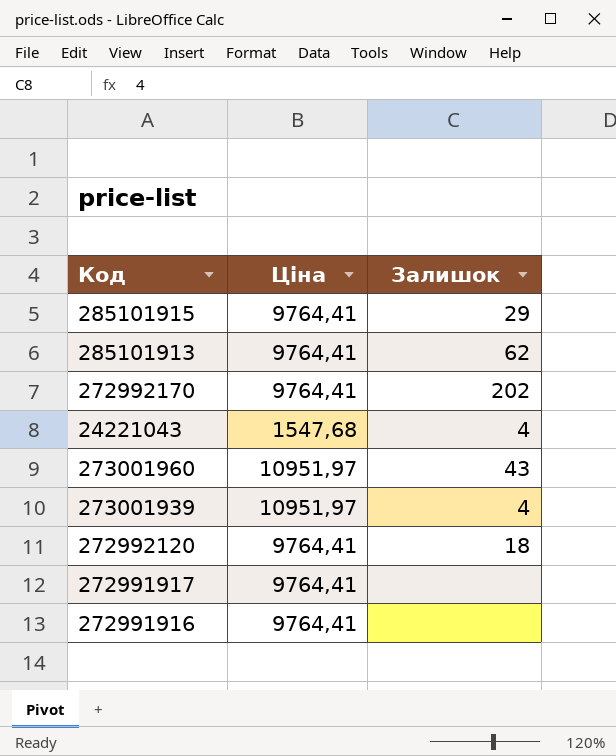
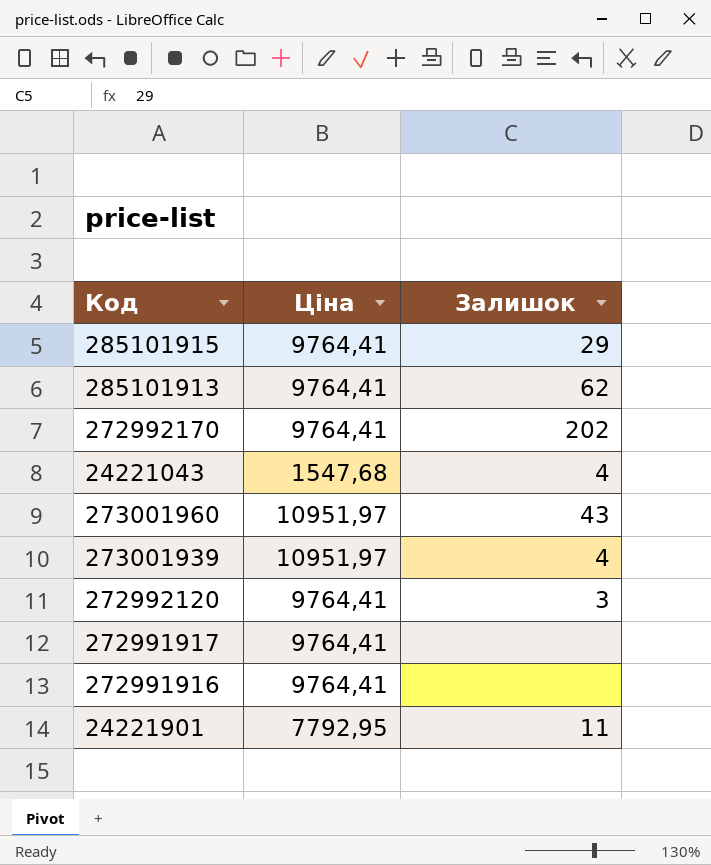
272992120 | Залишок: 18 -> 3
row 24221901: none -> 7792,95 | 11

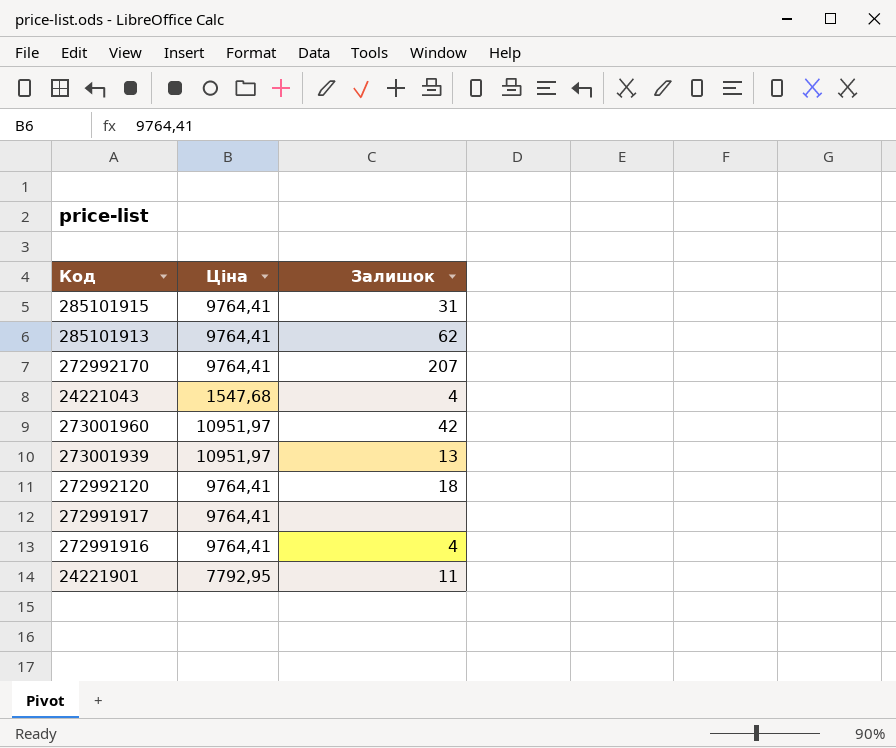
285101915 | Залишок: 29 -> 31
272992170 | Залишок: 202 -> 207
273001960 | Залишок: 43 -> 42
273001939 | Залишок: 4 -> 13
272992120 | Залишок: 3 -> 18
272991916 | Залишок: none -> 4

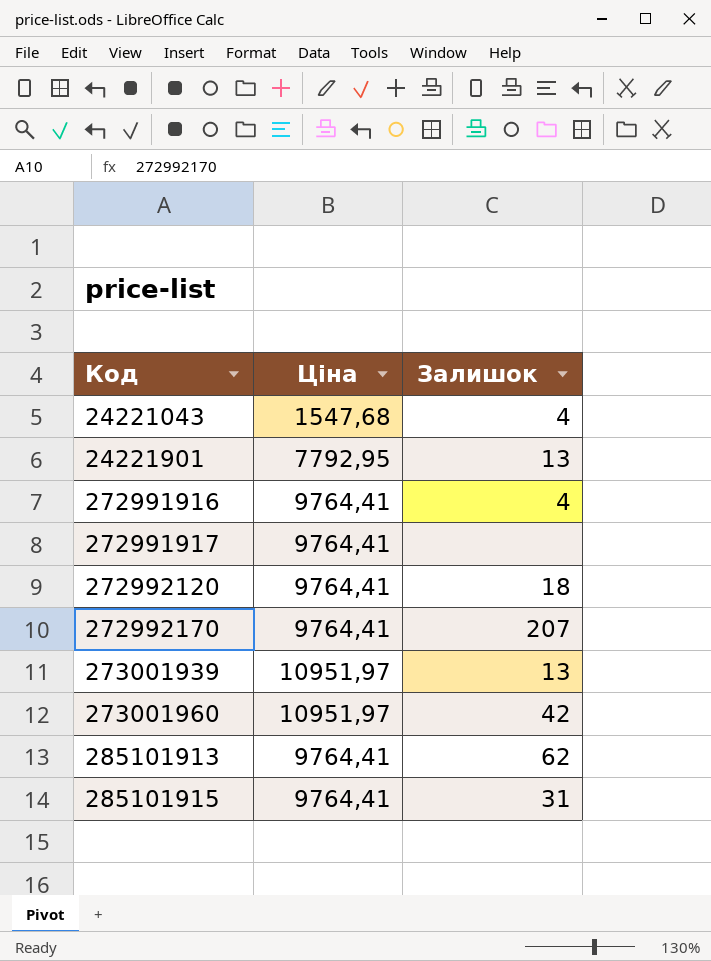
row order: none -> Код ascending
24221901 | Залишок: 11 -> 13

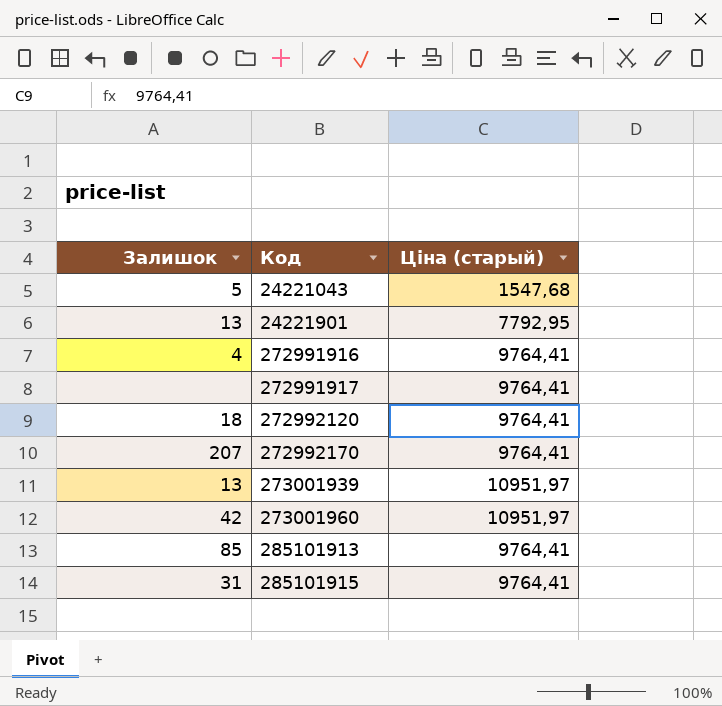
column Залишок | position: 3 -> 1
column name: Ціна -> Ціна (старый)
24221043 | Залишок: 4 -> 5
285101913 | Залишок: 62 -> 85

